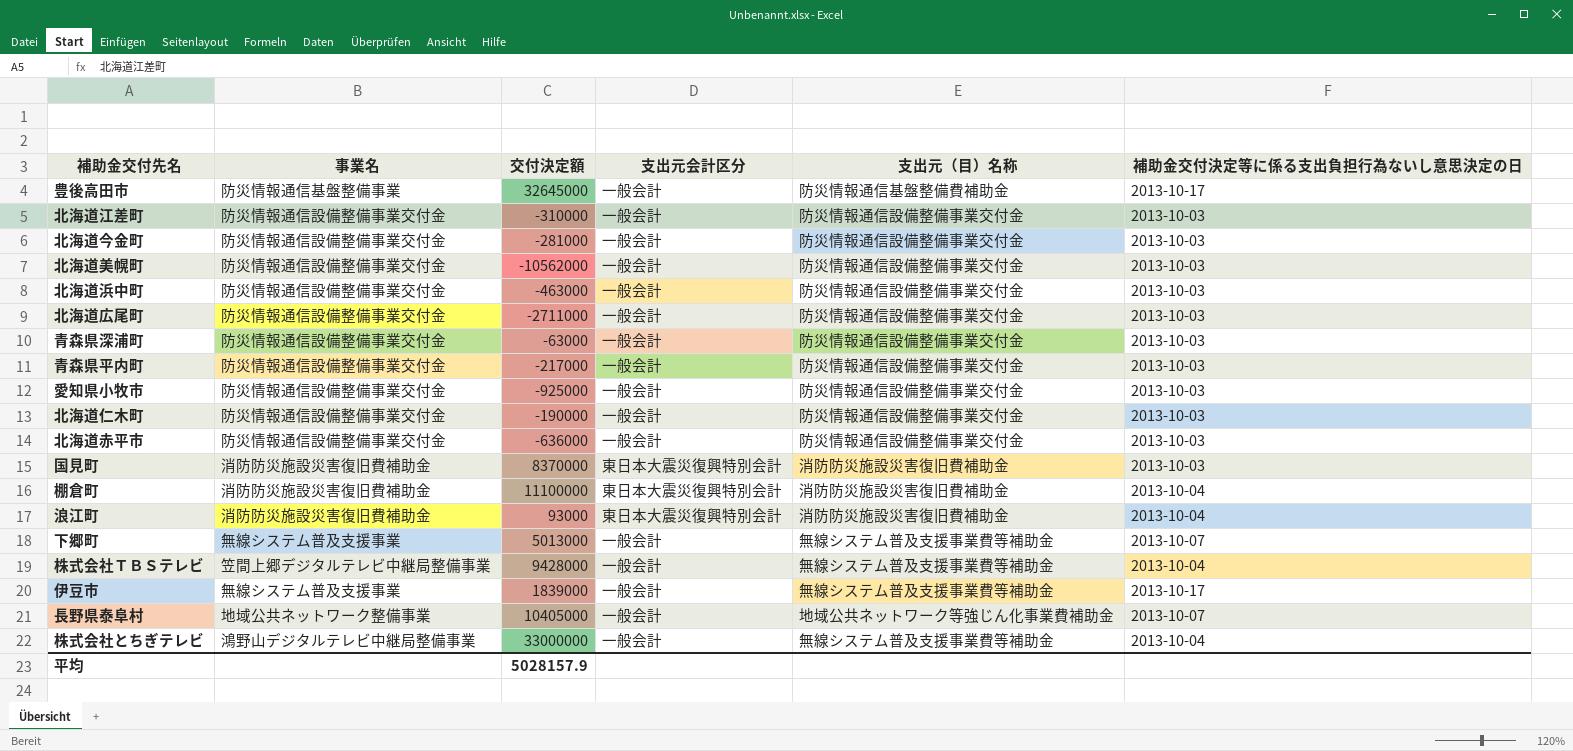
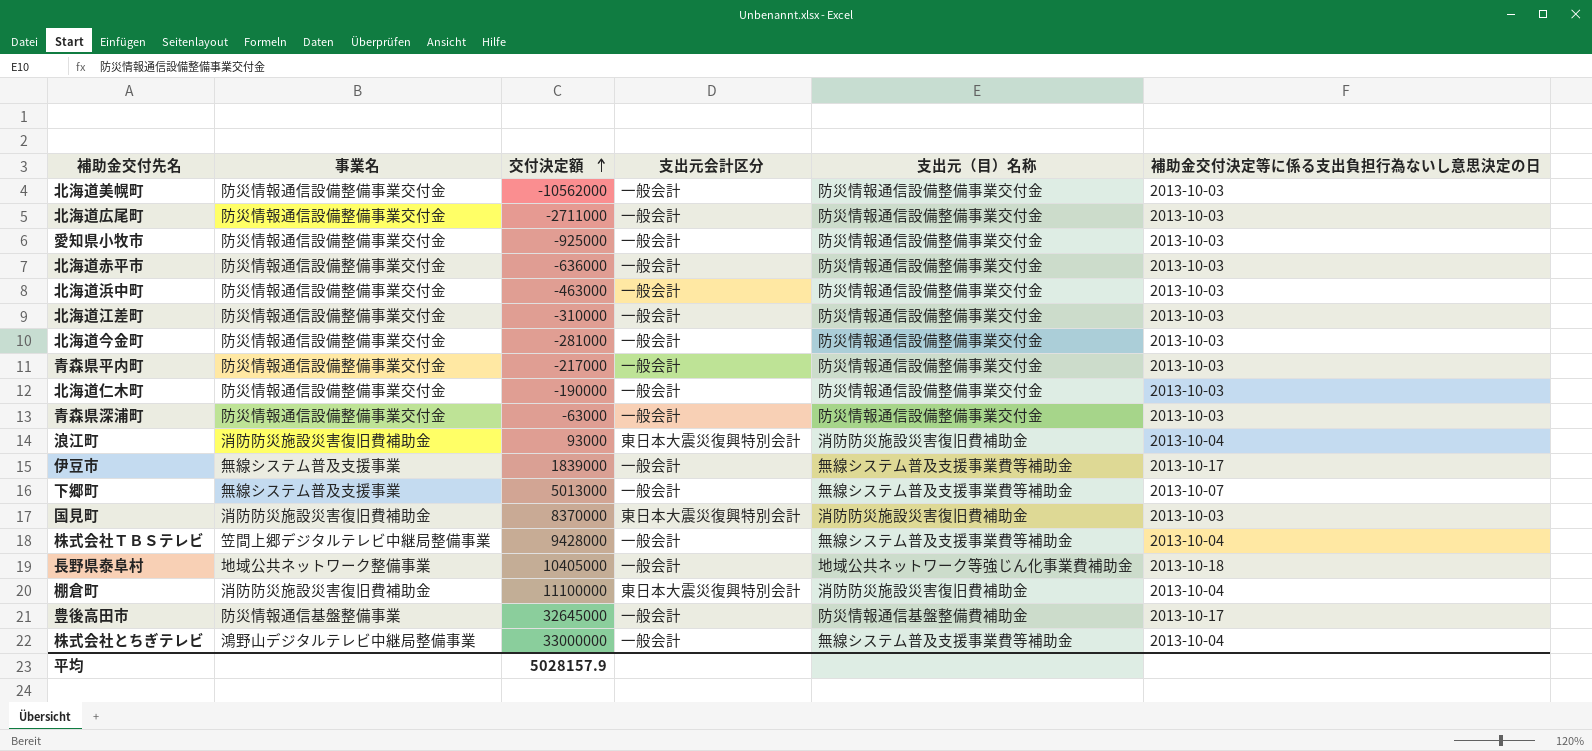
row order: none -> 交付決定額 ascending
長野県泰阜村 | 補助金交付決定等に係る支出負担行為ないし意思決定の日: 2013-10-07 -> 2013-10-18

